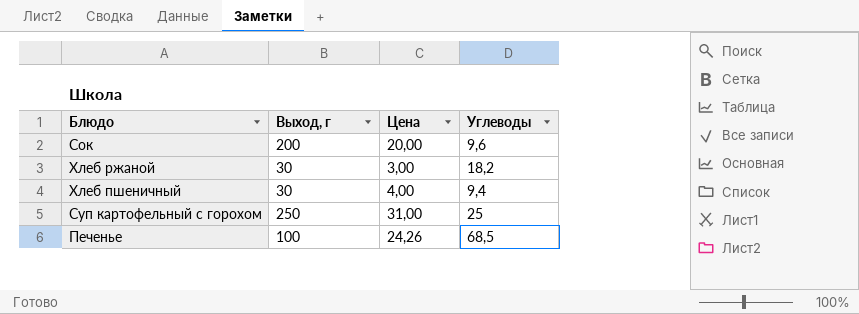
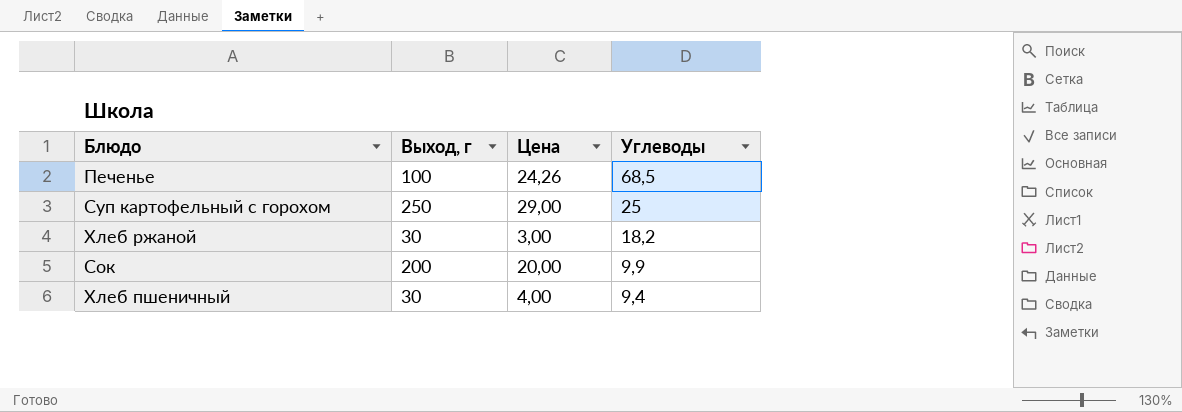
row order: none -> Углеводы descending
Суп картофельный с горохом | Цена: 31,00 -> 29,00
Сок | Углеводы: 9,6 -> 9,9

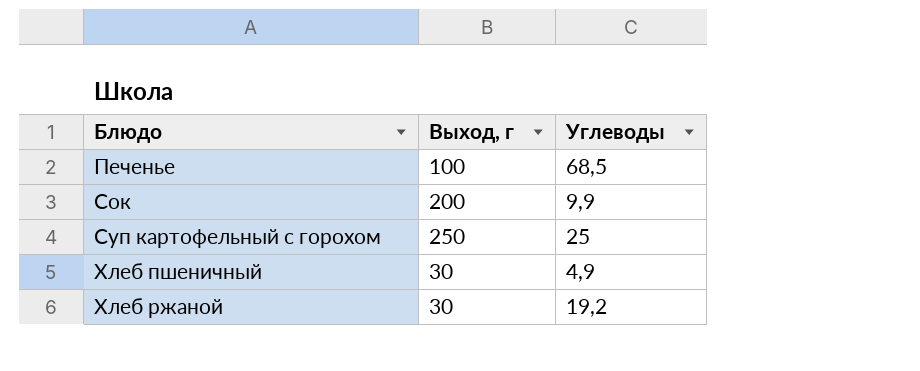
row order: Углеводы descending -> Блюдо ascending
column Цена | position: 3 -> none
Хлеб пшеничный | Углеводы: 9,4 -> 4,9
Хлеб ржаной | Углеводы: 18,2 -> 19,2

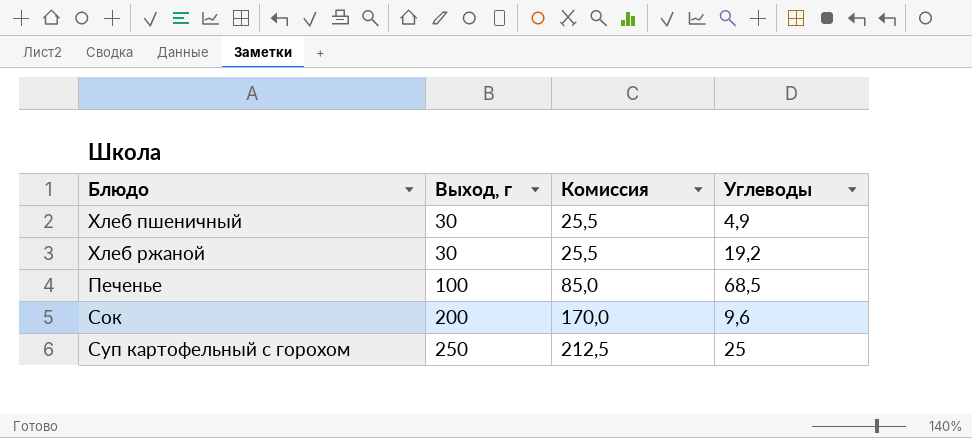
row order: Блюдо ascending -> Выход, г ascending
column Комиссия | formula: none -> [Выход, г] * 0,85
Сок | Углеводы: 9,9 -> 9,6

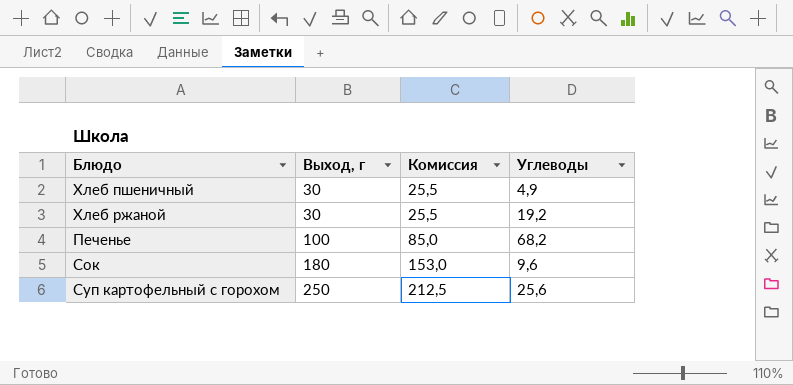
Печенье | Углеводы: 68,5 -> 68,2
Сок | Выход, г: 200 -> 180
Сок | Комиссия: 170,0 -> 153,0
Суп картофельный с горохом | Углеводы: 25 -> 25,6

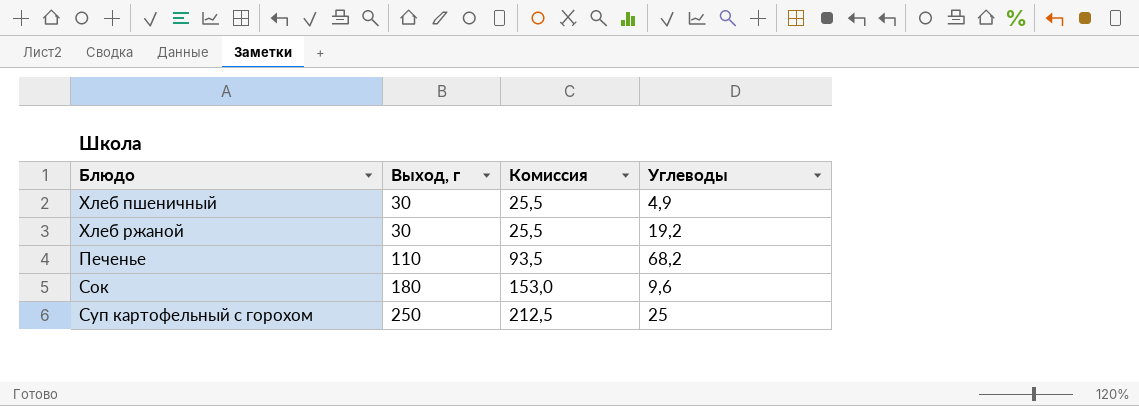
Печенье | Выход, г: 100 -> 110
Печенье | Комиссия: 85,0 -> 93,5
Суп картофельный с горохом | Углеводы: 25,6 -> 25

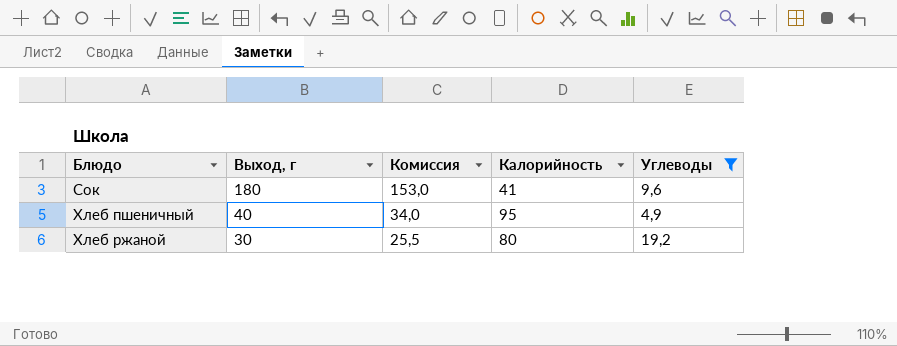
filter: none -> Углеводы <= 19,2
row order: Выход, г ascending -> Блюдо ascending
column Калорийность | position: none -> 4
Хлеб пшеничный | Выход, г: 30 -> 40
Хлеб пшеничный | Комиссия: 25,5 -> 34,0

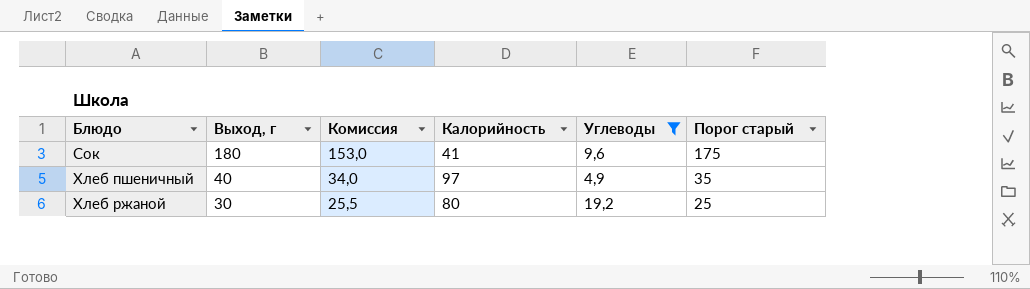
column Порог старый | formula: none -> [Выход, г] - 5
Хлеб пшеничный | Калорийность: 95 -> 97

